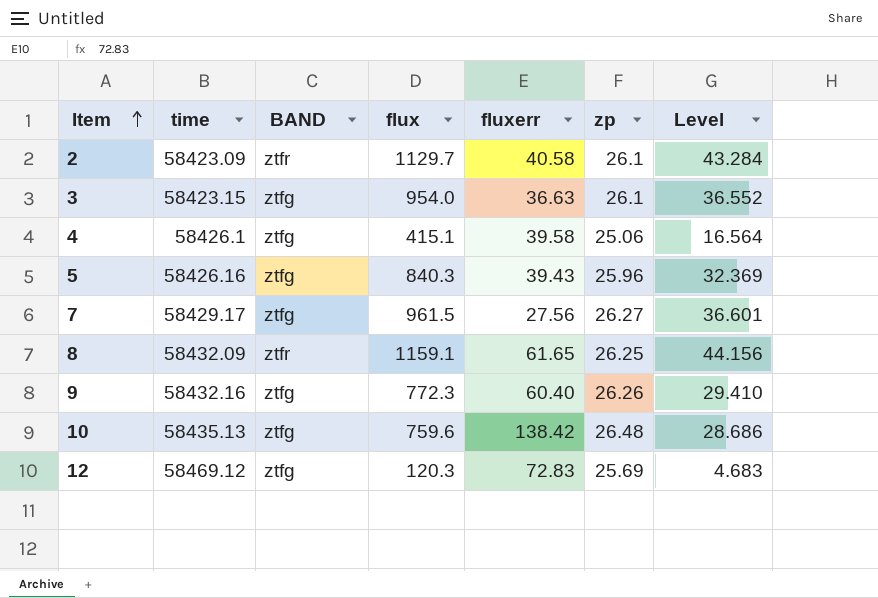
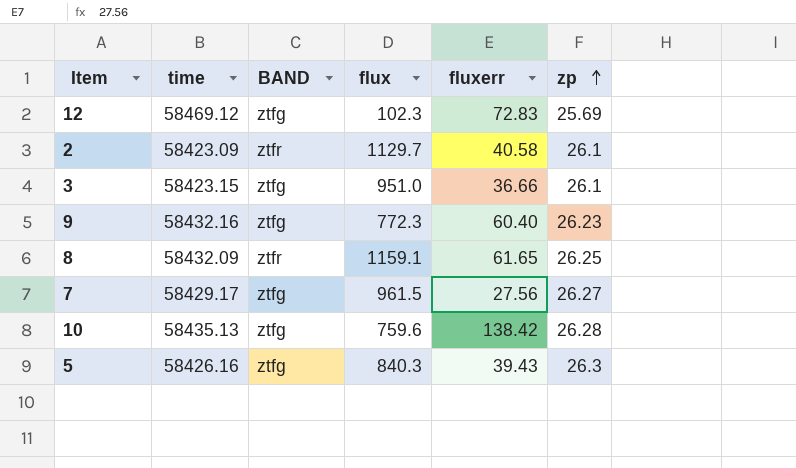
row order: Item ascending -> zp ascending
column Level | formula: [flux] / [zp] -> none
row 4: 58426.1 | ztfg | 415.1 | 39.58 | 25.06 | 16.564 -> none
12 | flux: 120.3 -> 102.3
3 | flux: 954.0 -> 951.0
3 | fluxerr: 36.63 -> 36.66
9 | zp: 26.26 -> 26.23
10 | zp: 26.48 -> 26.28
5 | zp: 25.96 -> 26.3

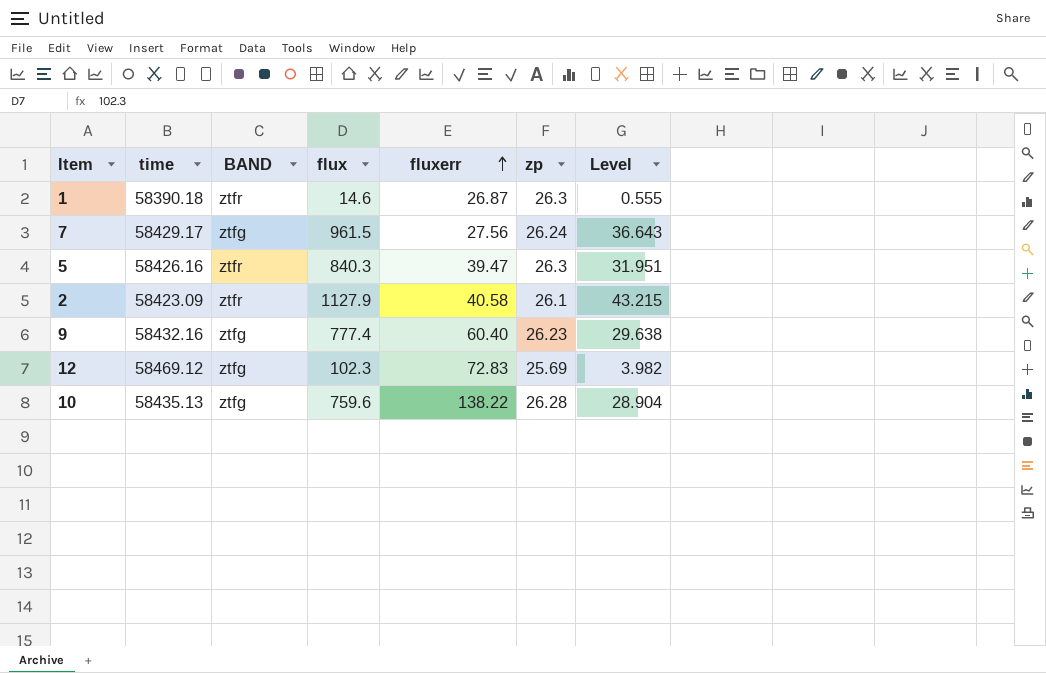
row order: zp ascending -> fluxerr ascending
column Level | formula: none -> [flux] / [zp]
row 3: 58423.15 | ztfg | 951.0 | 36.66 | 26.1 -> none
row 8: 58432.09 | ztfr | 1159.1 | 61.65 | 26.25 -> none
row 1: none -> 58390.18 | ztfr | 14.6 | 26.87 | 26.3 | 0.555
7 | zp: 26.27 -> 26.24
5 | BAND: ztfg -> ztfr
5 | fluxerr: 39.43 -> 39.47
2 | flux: 1129.7 -> 1127.9
9 | flux: 772.3 -> 777.4
10 | fluxerr: 138.42 -> 138.22

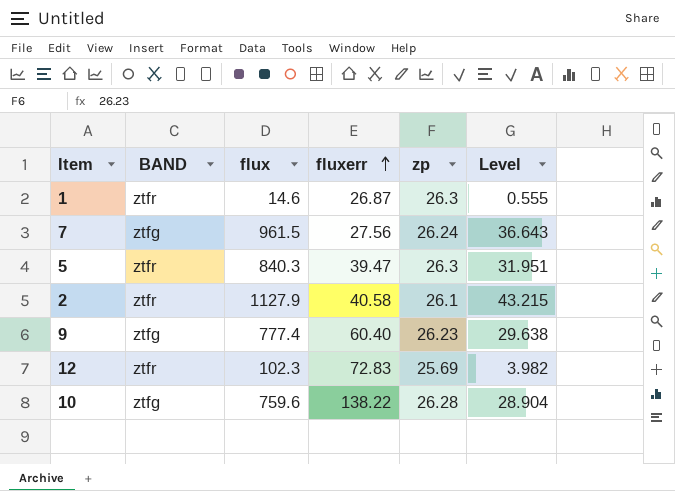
column time | position: 2 -> none
12 | BAND: ztfg -> ztfr

